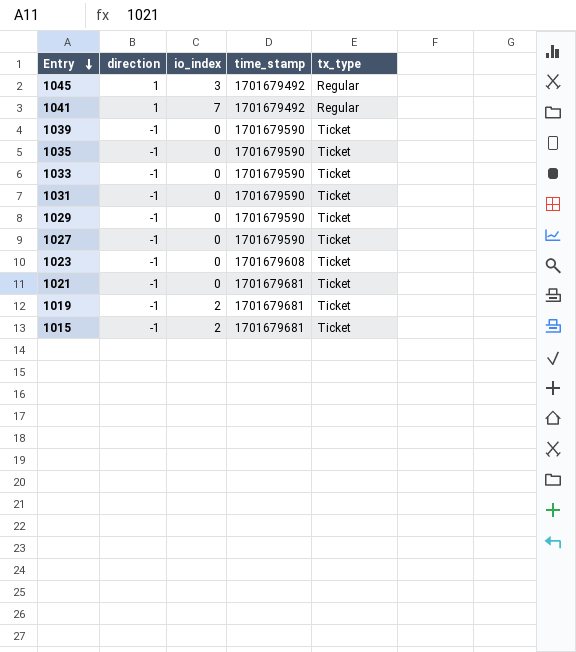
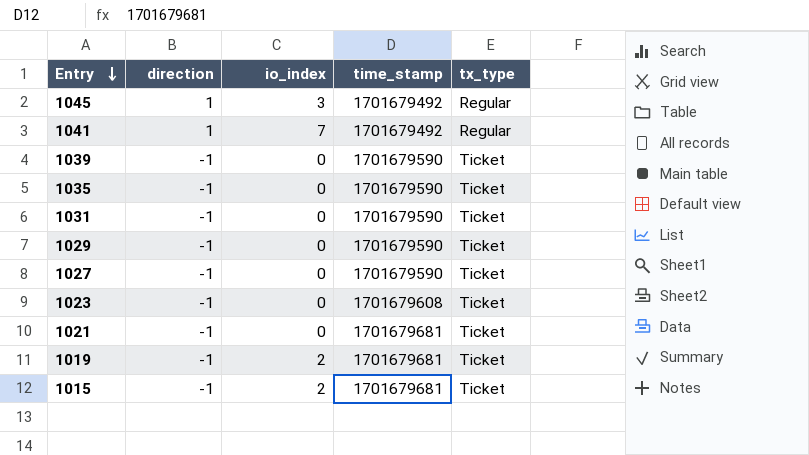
row 1033: -1 | 0 | 1701679590 | Ticket -> none

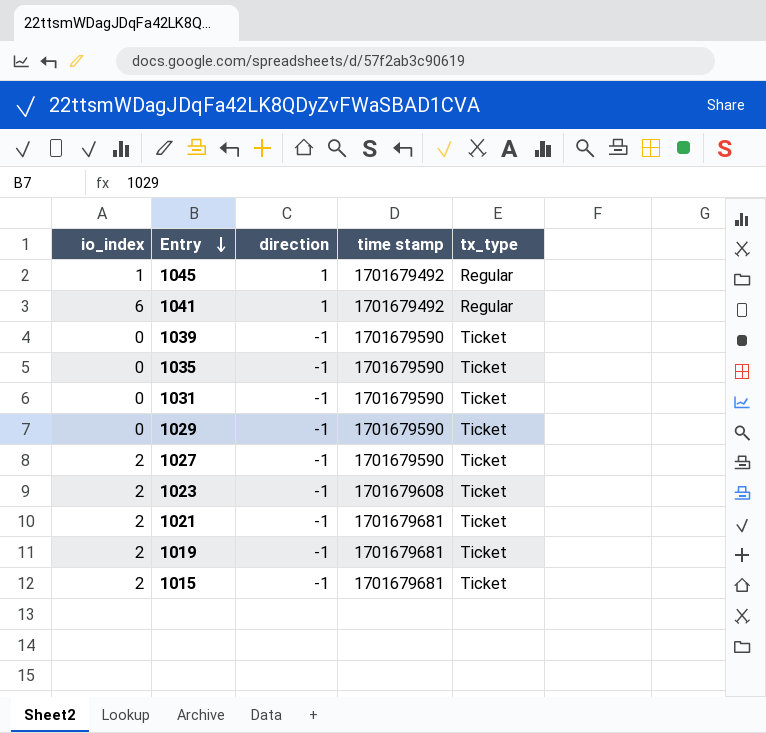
column io_index | position: 3 -> 1
column name: time_stamp -> time stamp
1045 | io_index: 3 -> 1
1041 | io_index: 7 -> 6
1027 | io_index: 0 -> 2
1023 | io_index: 0 -> 2
1021 | io_index: 0 -> 2

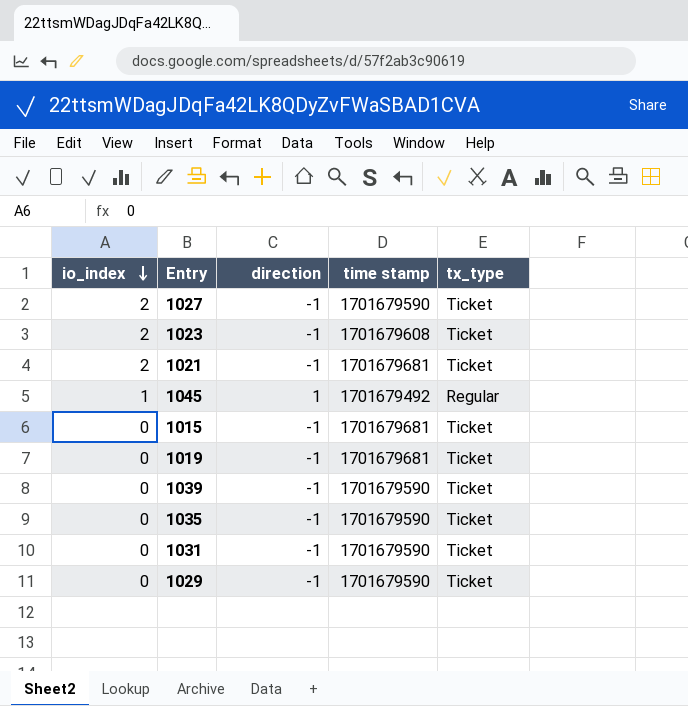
row order: Entry descending -> io_index descending
row 1041: 6 | 1 | 1701679492 | Regular -> none
1015 | io_index: 2 -> 0
1019 | io_index: 2 -> 0

